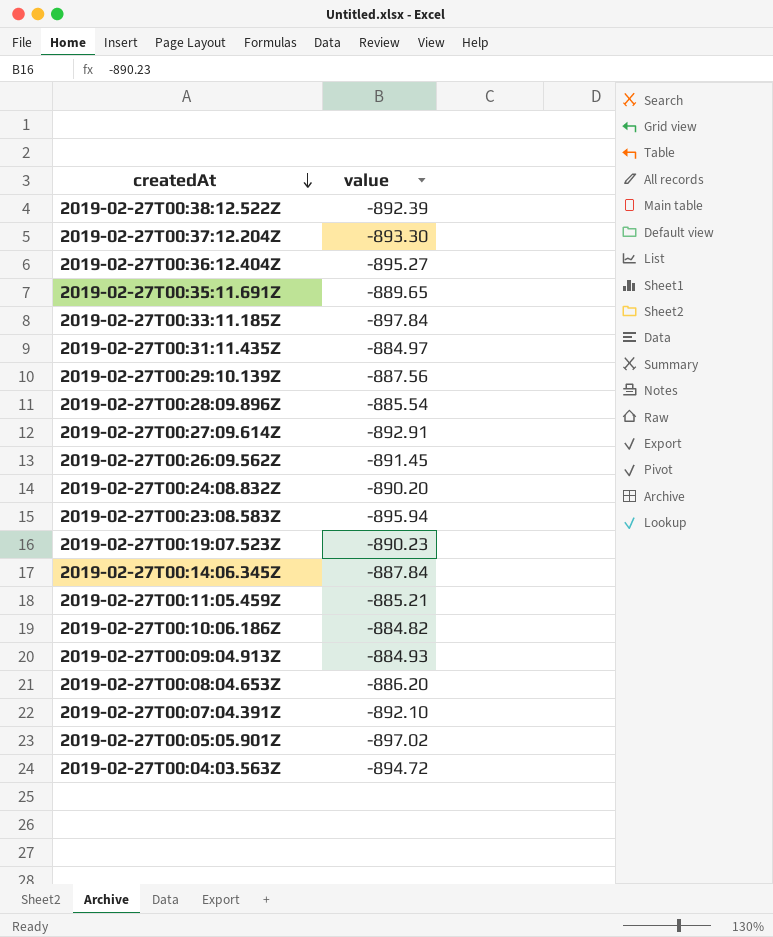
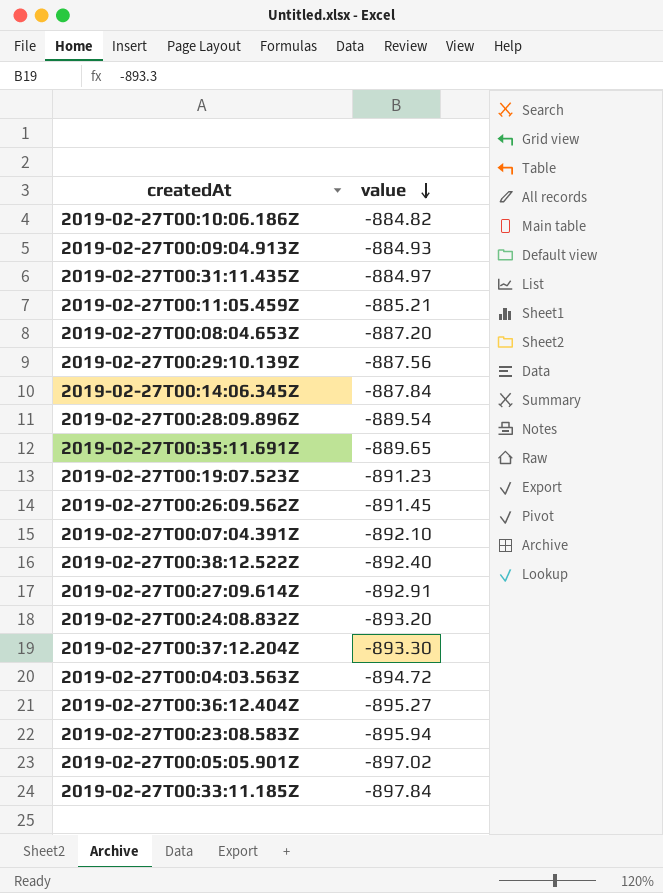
row order: createdAt descending -> value descending
2019-02-27T00:08:04.653Z | value: -886.20 -> -887.20
2019-02-27T00:28:09.896Z | value: -885.54 -> -889.54
2019-02-27T00:19:07.523Z | value: -890.23 -> -891.23
2019-02-27T00:38:12.522Z | value: -892.39 -> -892.40
2019-02-27T00:24:08.832Z | value: -890.20 -> -893.20

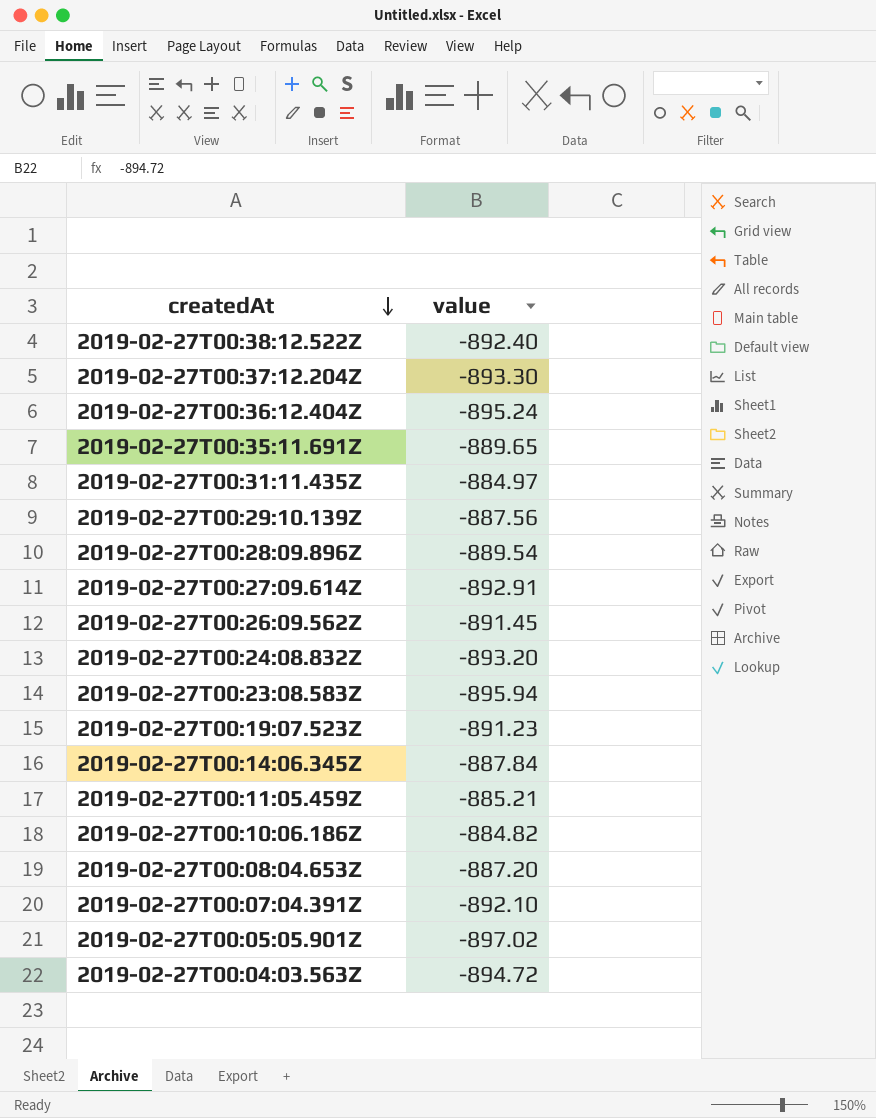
row order: value descending -> createdAt descending
row 2019-02-27T00:09:04.913Z: -884.93 -> none
row 2019-02-27T00:33:11.185Z: -897.84 -> none
2019-02-27T00:36:12.404Z | value: -895.27 -> -895.24

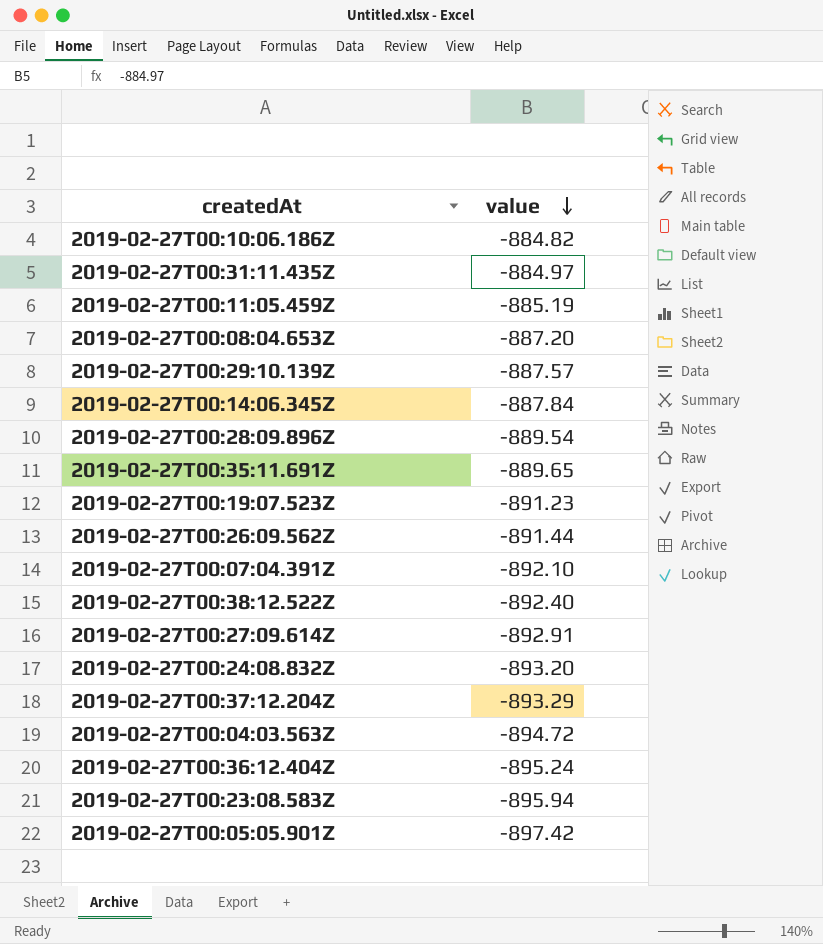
row order: createdAt descending -> value descending
2019-02-27T00:11:05.459Z | value: -885.21 -> -885.19
2019-02-27T00:29:10.139Z | value: -887.56 -> -887.57
2019-02-27T00:26:09.562Z | value: -891.45 -> -891.44
2019-02-27T00:37:12.204Z | value: -893.30 -> -893.29
2019-02-27T00:05:05.901Z | value: -897.02 -> -897.42

